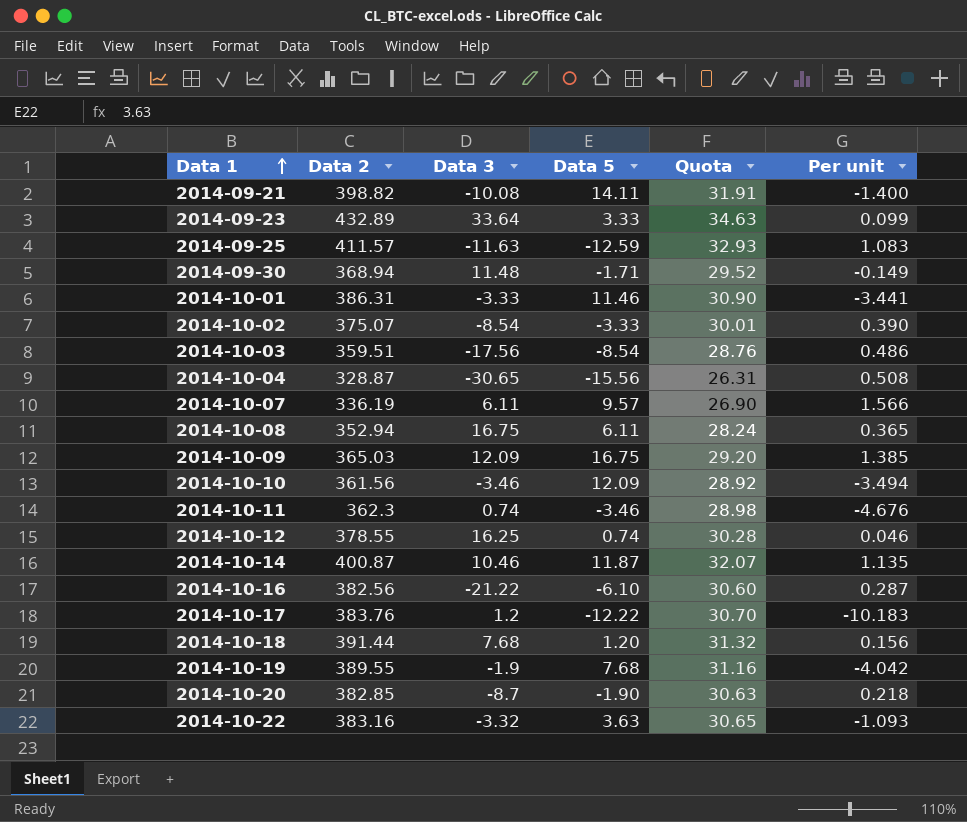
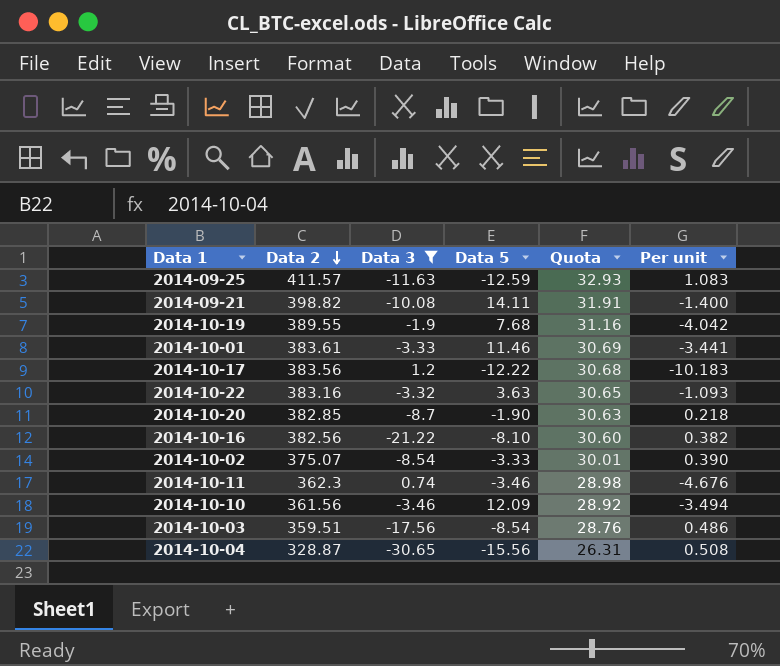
filter: none -> Data 3 <= 1.2
row order: Data 1 ascending -> Data 2 descending
2014-10-01 | Data 2: 386.31 -> 383.61
2014-10-01 | Quota: 30.90 -> 30.69
2014-10-17 | Data 2: 383.76 -> 383.56
2014-10-17 | Quota: 30.70 -> 30.68
2014-10-16 | Data 5: -6.10 -> -8.10
2014-10-16 | Per unit: 0.287 -> 0.382

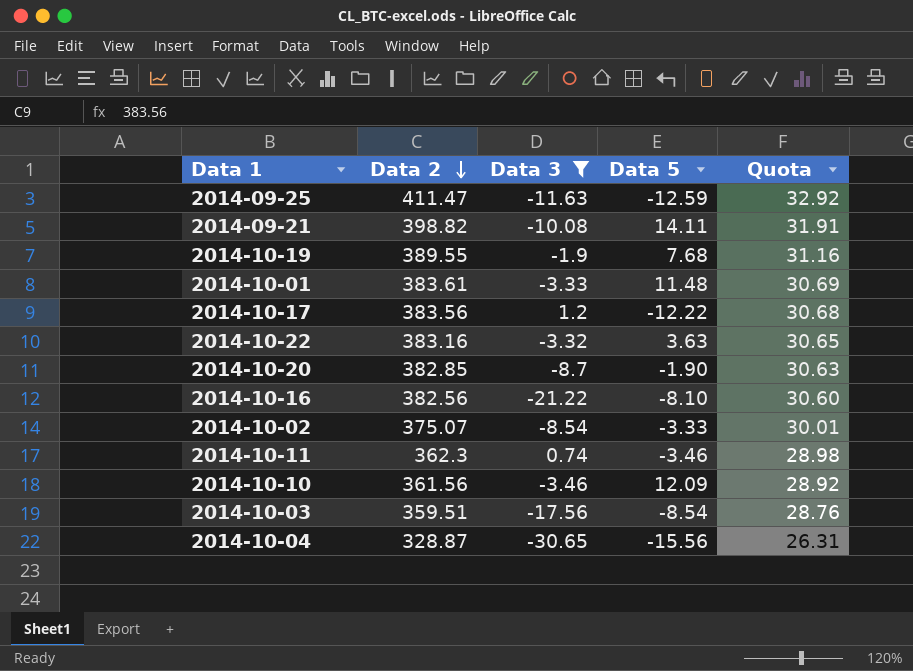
column Per unit | formula: [Data 5] / [Data 3] -> none
2014-09-25 | Data 2: 411.57 -> 411.47
2014-09-25 | Quota: 32.93 -> 32.92
2014-10-01 | Data 5: 11.46 -> 11.48

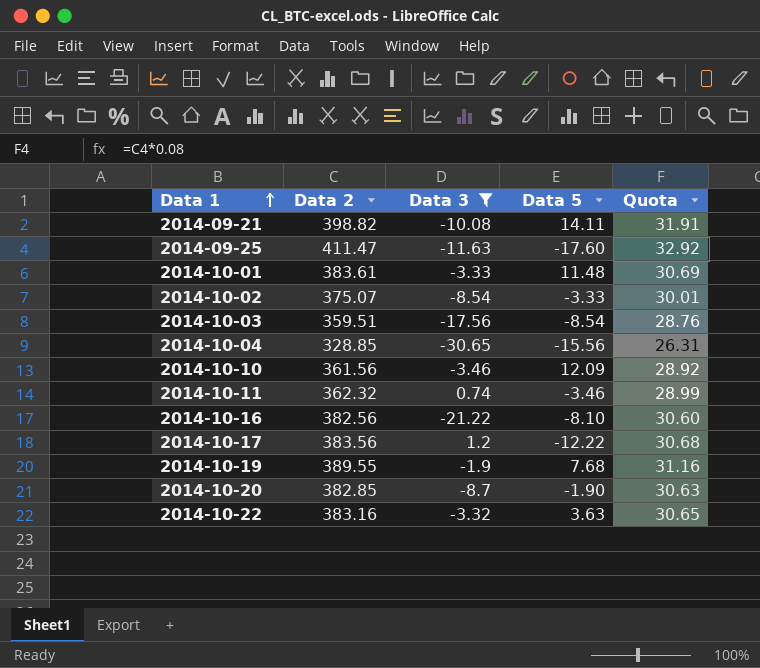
row order: Data 2 descending -> Data 1 ascending
2014-09-25 | Data 5: -12.59 -> -17.60
2014-10-04 | Data 2: 328.87 -> 328.85
2014-10-11 | Data 2: 362.3 -> 362.32
2014-10-11 | Quota: 28.98 -> 28.99

